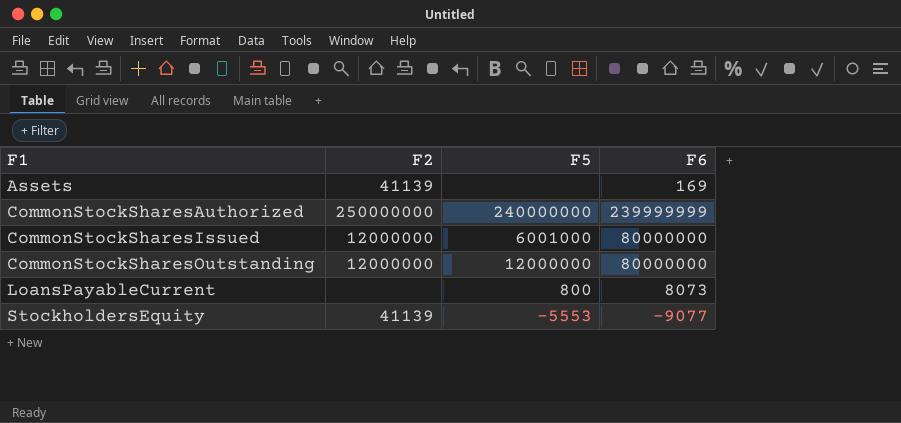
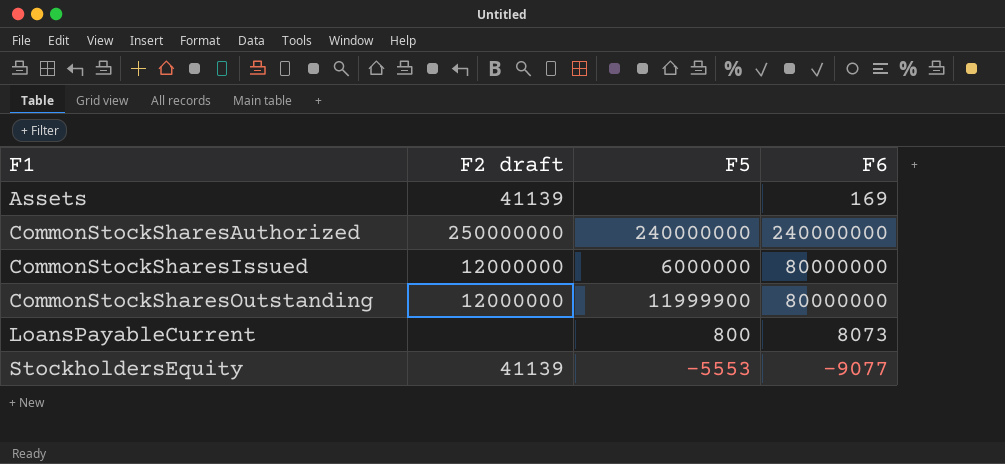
column name: F2 -> F2 draft
CommonStockSharesAuthorized | F6: 239999999 -> 240000000
CommonStockSharesIssued | F5: 6001000 -> 6000000
CommonStockSharesOutstanding | F5: 12000000 -> 11999900

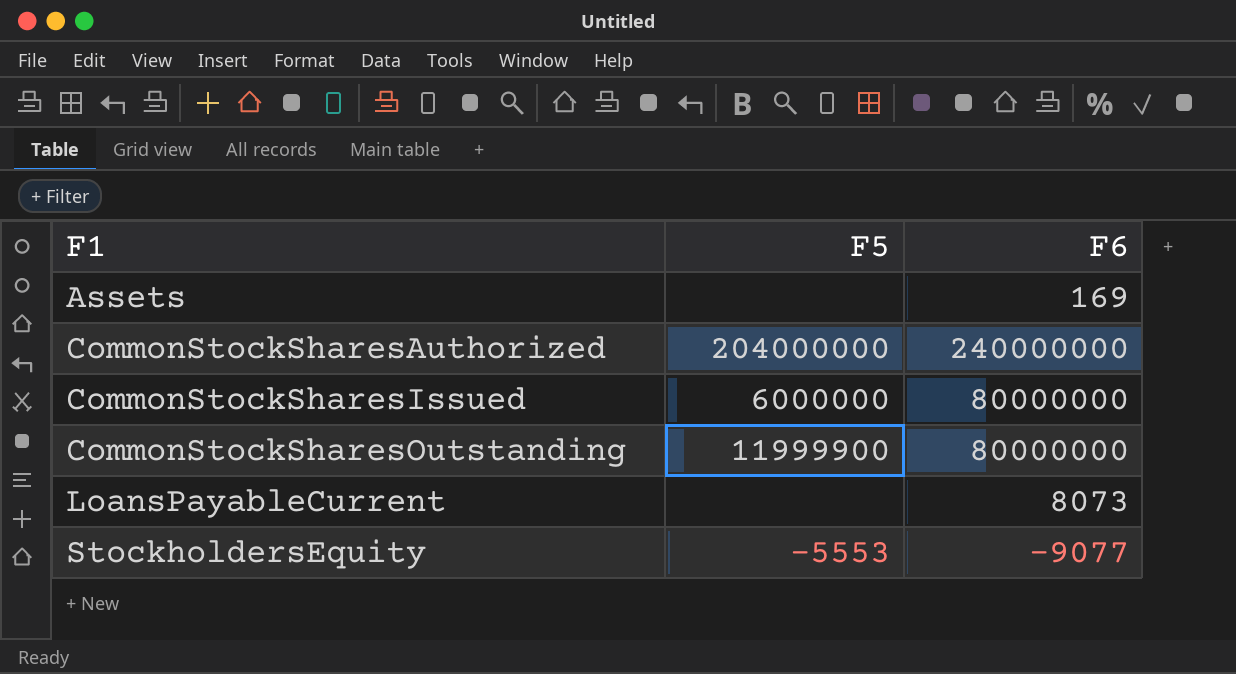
column F2 draft | position: 2 -> none
CommonStockSharesAuthorized | F5: 240000000 -> 204000000
LoansPayableCurrent | F5: 800 -> none

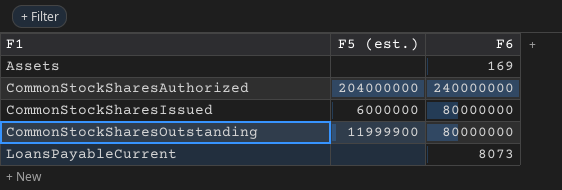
column name: F5 -> F5 (est.)
row StockholdersEquity: -5553 | -9077 -> none

